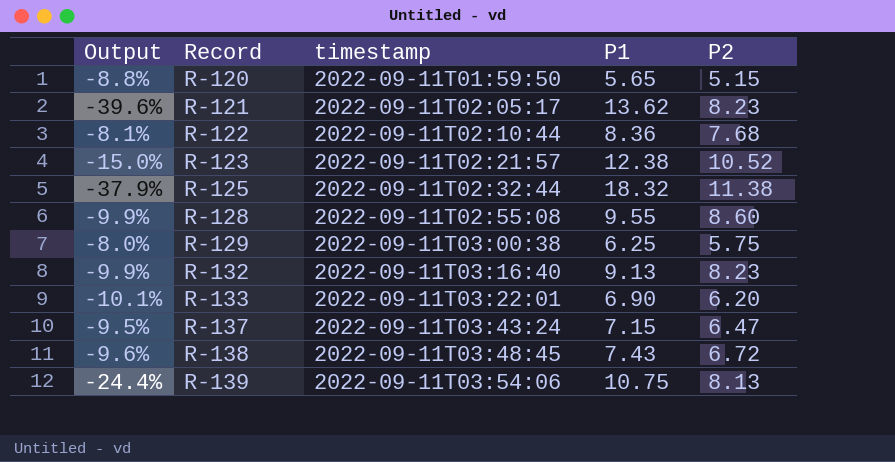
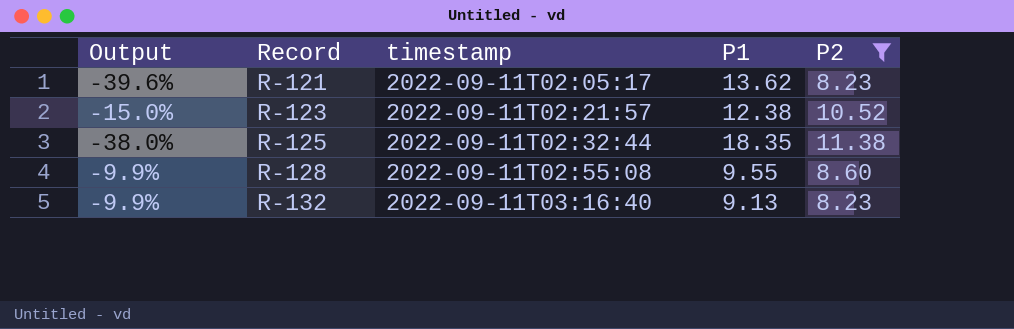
filter: none -> P2 >= 8.23
R-125 | Output: -37.9% -> -38.0%
R-125 | P1: 18.32 -> 18.35

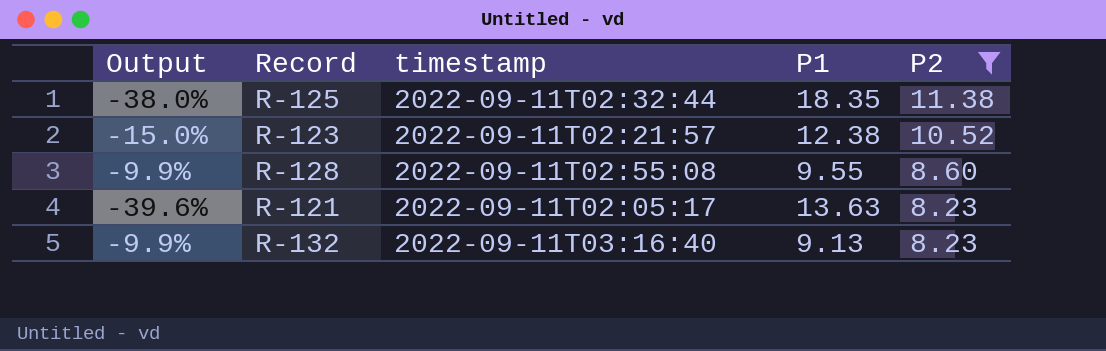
row order: Record ascending -> P2 descending
R-121 | P1: 13.62 -> 13.63

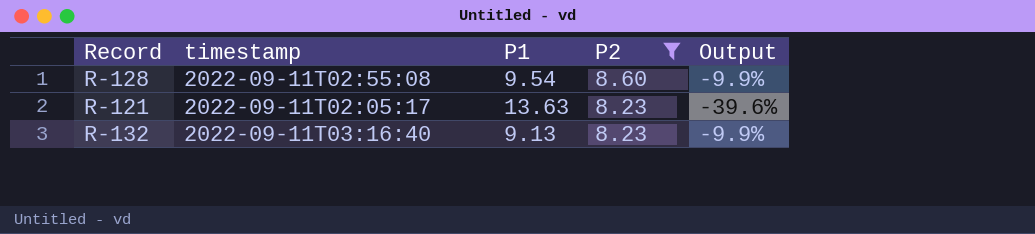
column Output | position: 1 -> 5
row R-125: -38.0% | 2022-09-11T02:32:44 | 18.35 | 11.38 -> none
row R-123: -15.0% | 2022-09-11T02:21:57 | 12.38 | 10.52 -> none
R-128 | P1: 9.55 -> 9.54

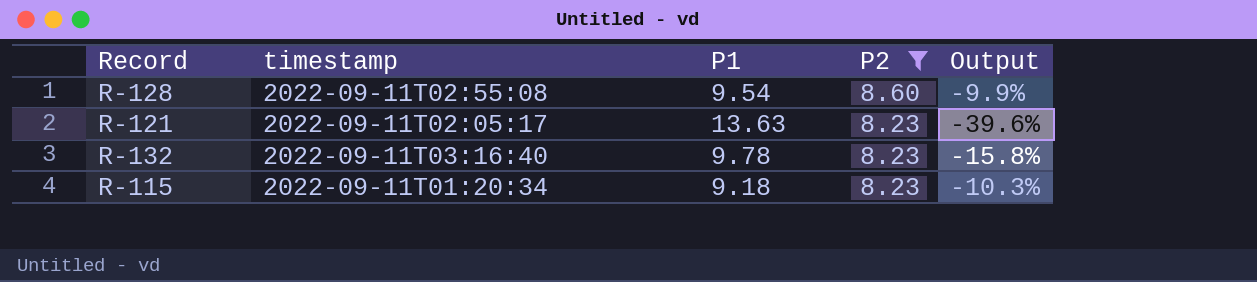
R-132 | P1: 9.13 -> 9.78
R-132 | Output: -9.9% -> -15.8%
row R-115: none -> 2022-09-11T01:20:34 | 9.18 | 8.23 | -10.3%

